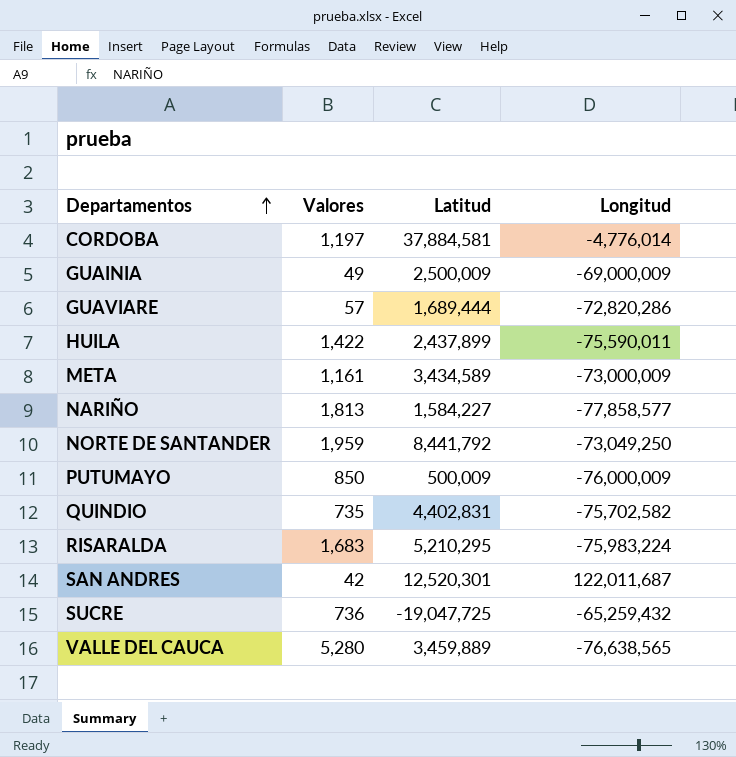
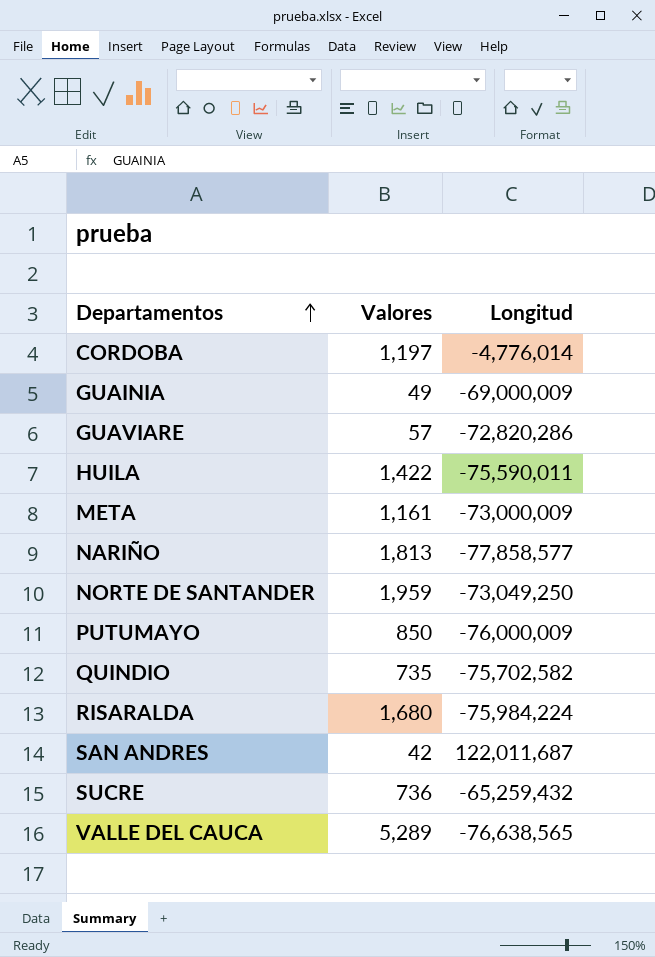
column Latitud | position: 3 -> none
RISARALDA | Valores: 1,683 -> 1,680
RISARALDA | Longitud: -75,983,224 -> -75,984,224
VALLE DEL CAUCA | Valores: 5,280 -> 5,289

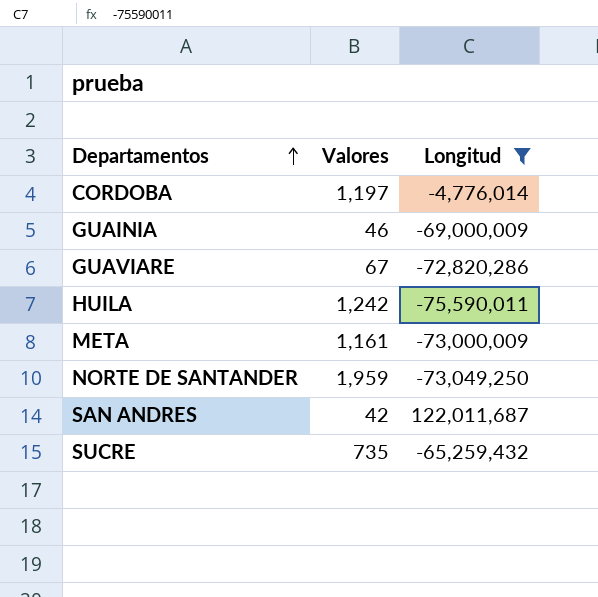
filter: none -> Longitud >= -75,590,011
GUAINIA | Valores: 49 -> 46
GUAVIARE | Valores: 57 -> 67
HUILA | Valores: 1,422 -> 1,242
SUCRE | Valores: 736 -> 735

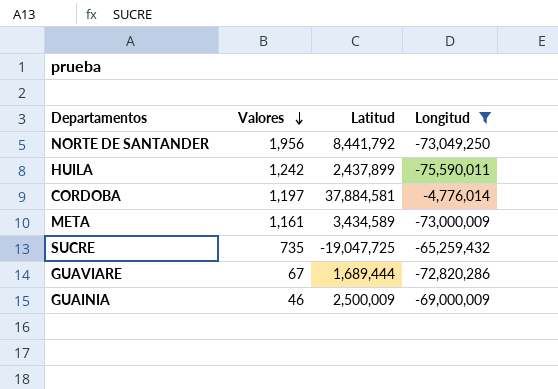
row order: Departamentos ascending -> Valores descending
column Latitud | position: none -> 3
row SAN ANDRES: 42 | 122,011,687 -> none
NORTE DE SANTANDER | Valores: 1,959 -> 1,956

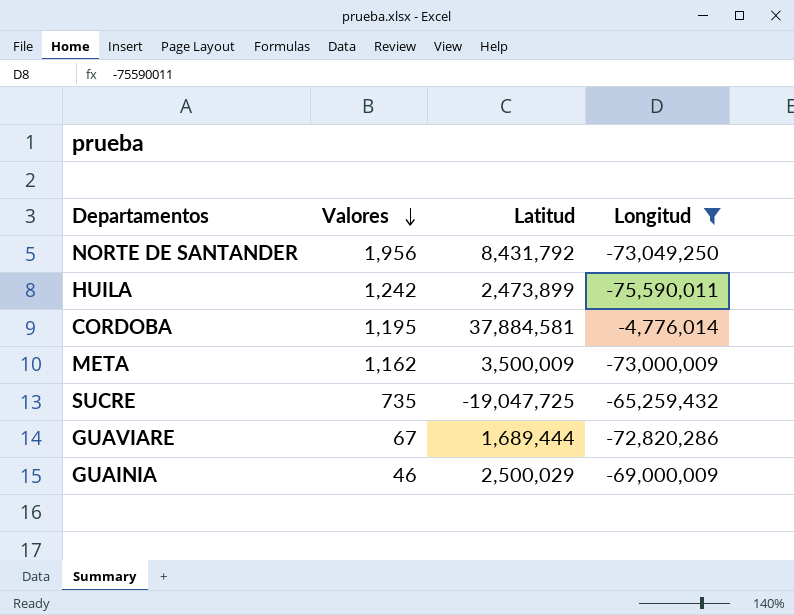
NORTE DE SANTANDER | Latitud: 8,441,792 -> 8,431,792
HUILA | Latitud: 2,437,899 -> 2,473,899
CORDOBA | Valores: 1,197 -> 1,195
META | Valores: 1,161 -> 1,162
META | Latitud: 3,434,589 -> 3,500,009
GUAINIA | Latitud: 2,500,009 -> 2,500,029

